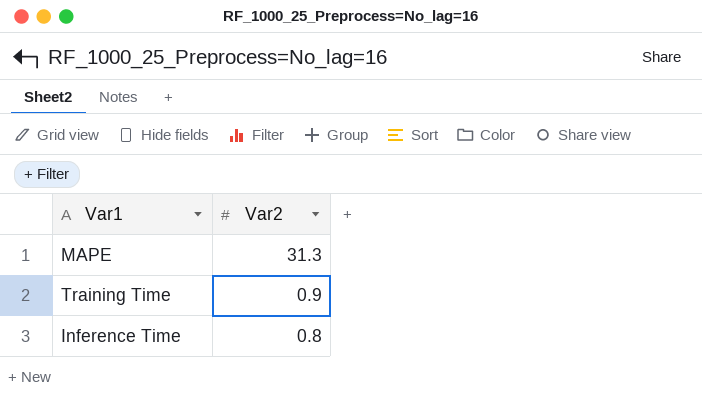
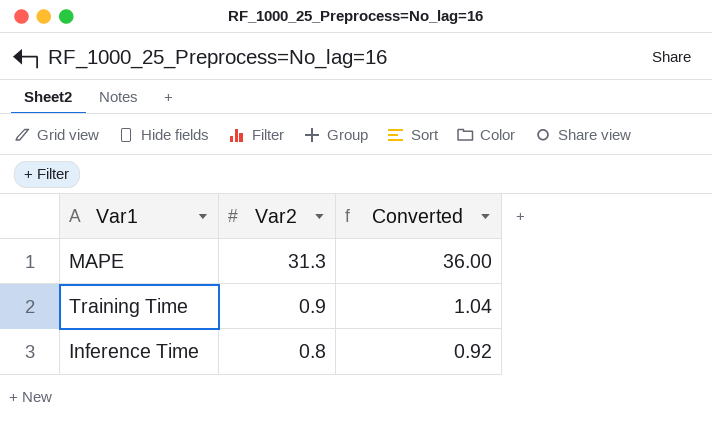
column Converted | formula: none -> [Var2] * 1.15

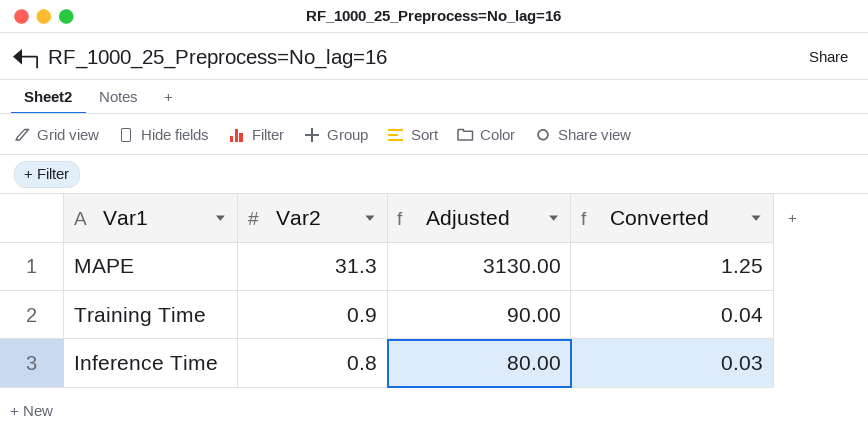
column Adjusted | formula: none -> [Var2] * 100
column Converted | formula: [Var2] * 1.15 -> [Var2] * 0.04

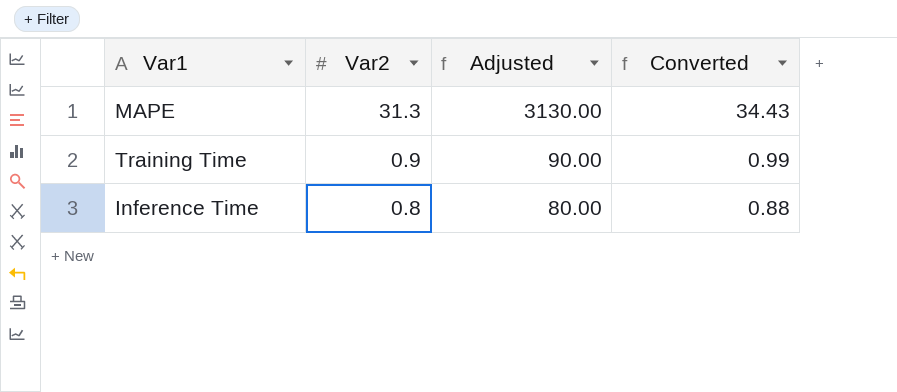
column Converted | formula: [Var2] * 0.04 -> [Var2] * 1.1

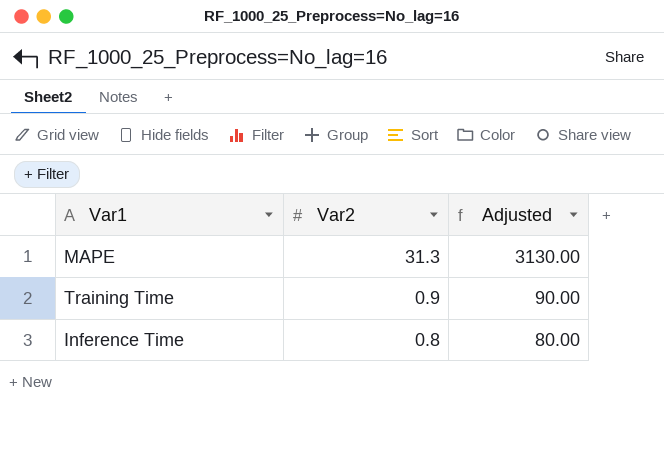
column Converted | formula: [Var2] * 1.1 -> none

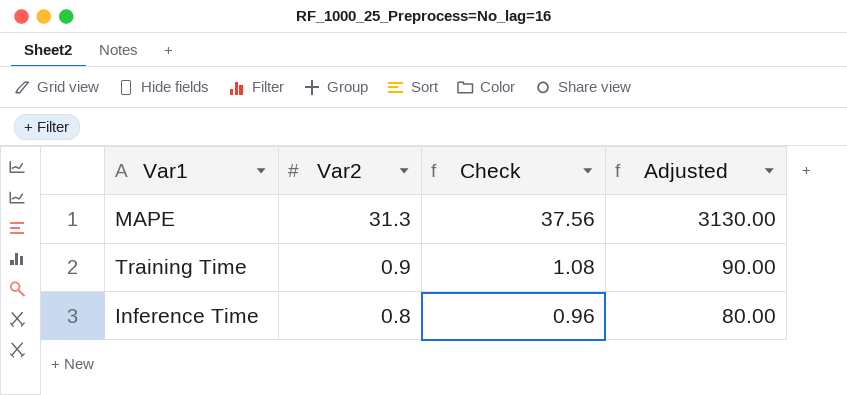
column Check | formula: none -> [Var2] * 1.2

